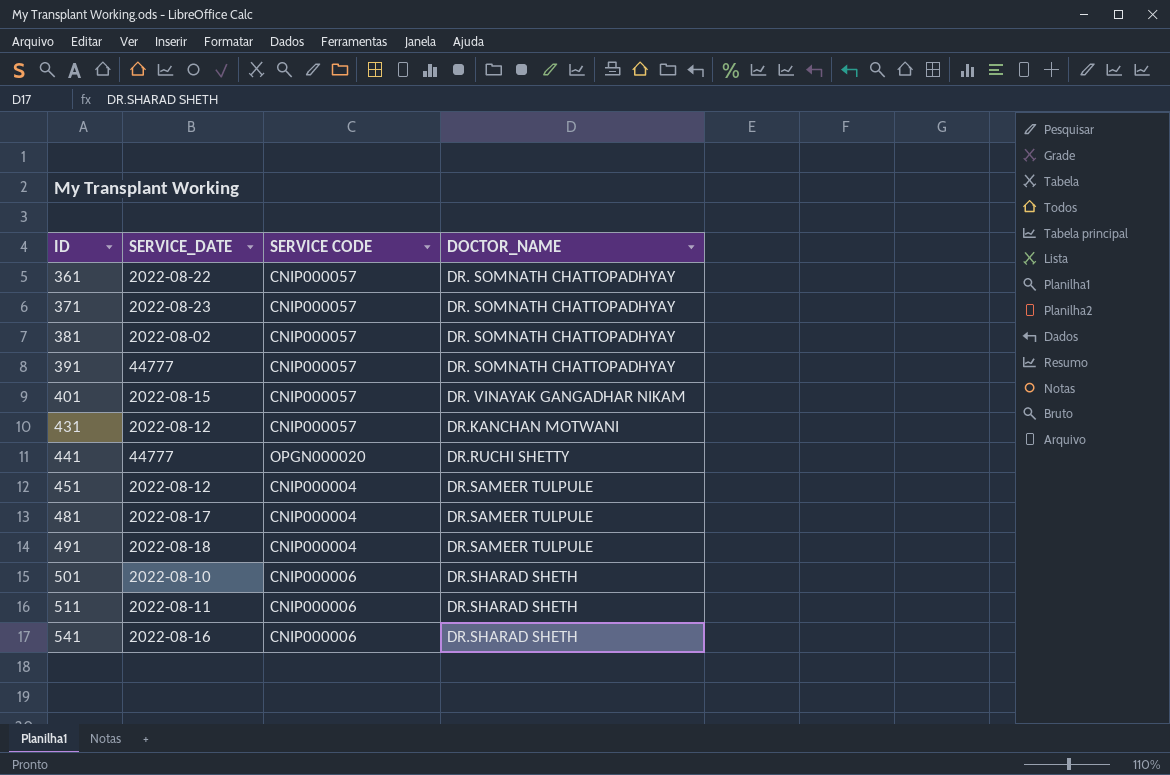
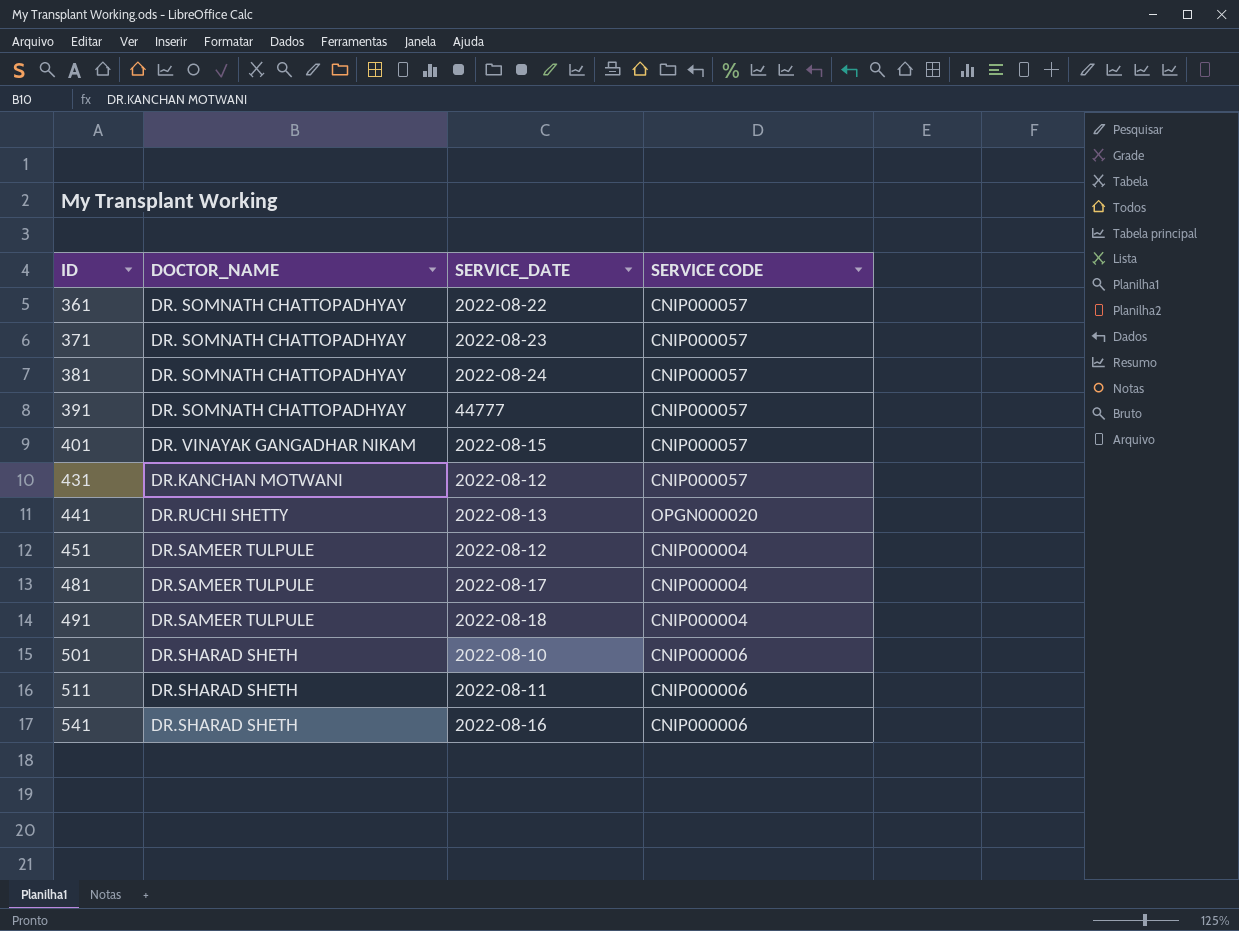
column DOCTOR_NAME | position: 4 -> 2
381 | SERVICE_DATE: 2022-08-02 -> 2022-08-24
441 | SERVICE_DATE: 44777 -> 2022-08-13

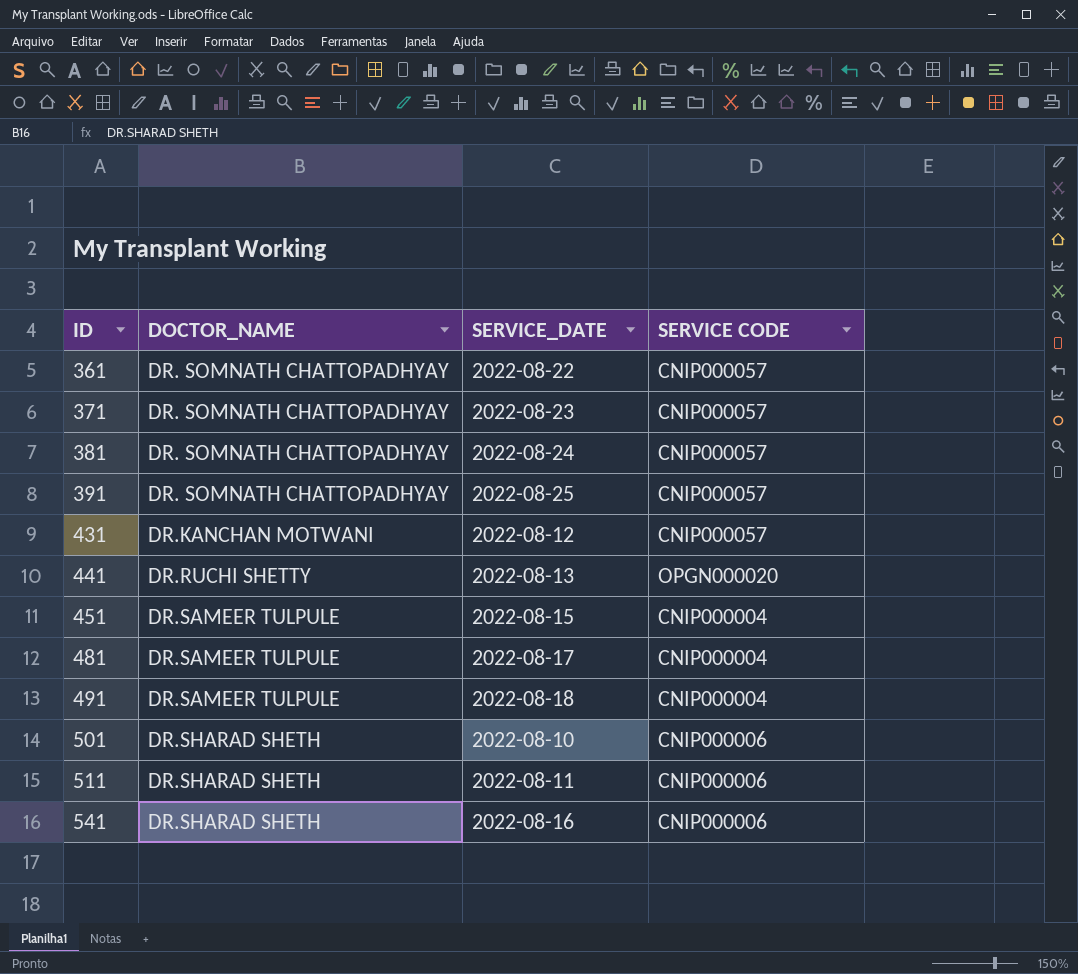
row 401: DR. VINAYAK GANGADHAR NIKAM | 2022-08-15 | CNIP000057 -> none
391 | SERVICE_DATE: 44777 -> 2022-08-25
451 | SERVICE_DATE: 2022-08-12 -> 2022-08-15

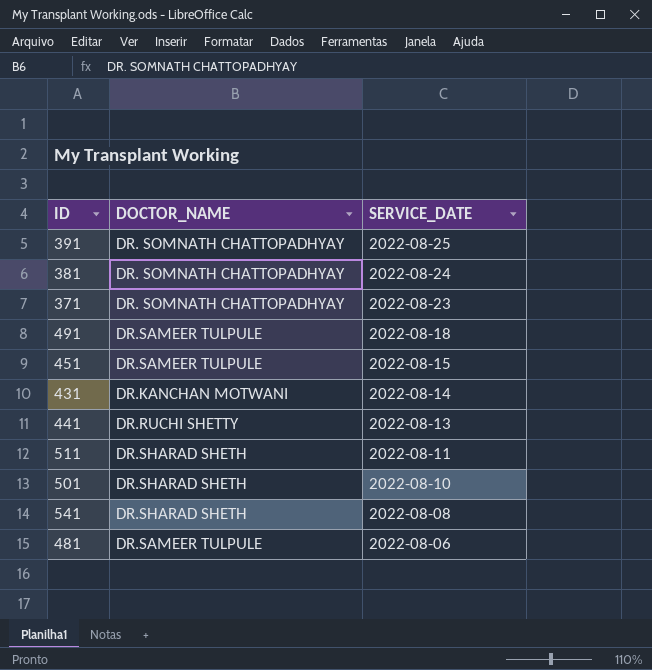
row order: ID ascending -> SERVICE_DATE descending
column SERVICE CODE | position: 4 -> none
row 361: DR. SOMNATH CHATTOPADHYAY | 2022-08-22 | CNIP000057 -> none
431 | SERVICE_DATE: 2022-08-12 -> 2022-08-14
541 | SERVICE_DATE: 2022-08-16 -> 2022-08-08
481 | SERVICE_DATE: 2022-08-17 -> 2022-08-06

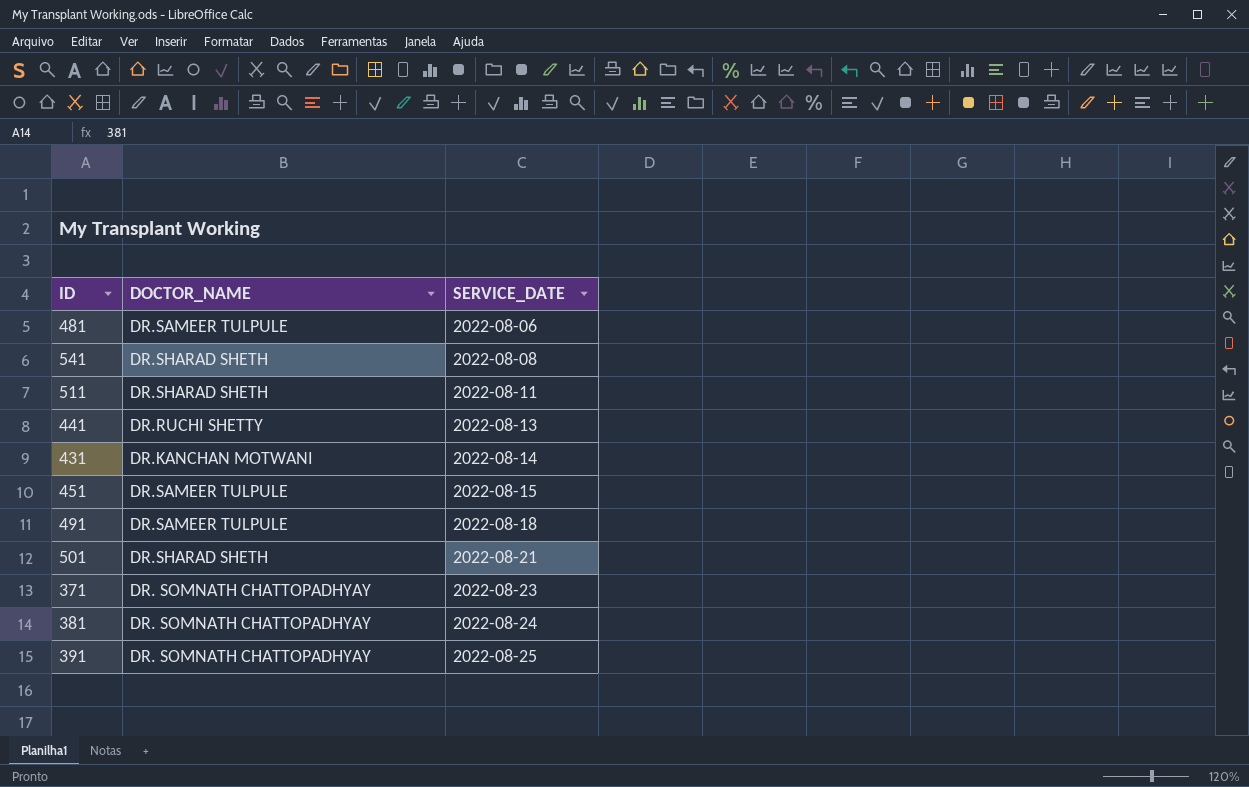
row order: SERVICE_DATE descending -> SERVICE_DATE ascending
501 | SERVICE_DATE: 2022-08-10 -> 2022-08-21

